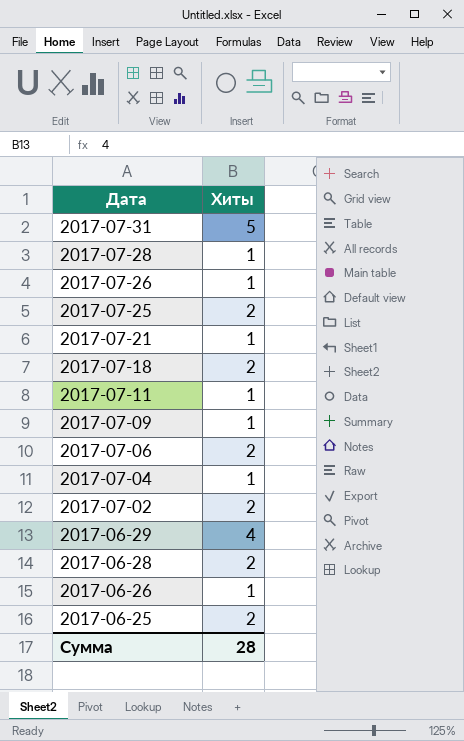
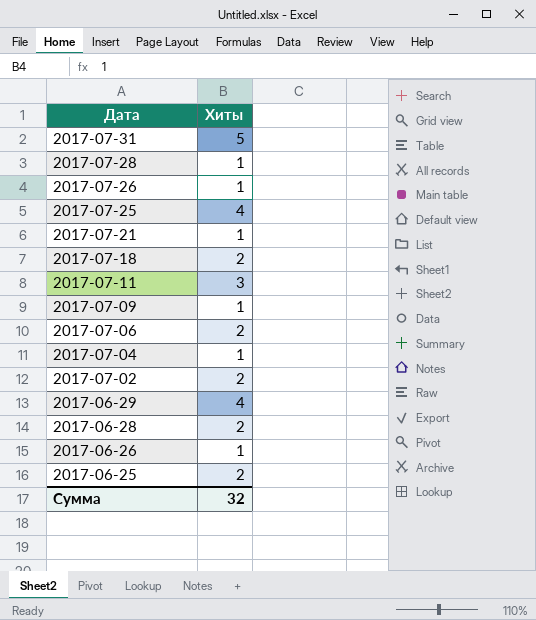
2017-07-25 | Хиты: 2 -> 4
2017-07-11 | Хиты: 1 -> 3
Сумма | Хиты: 28 -> 32

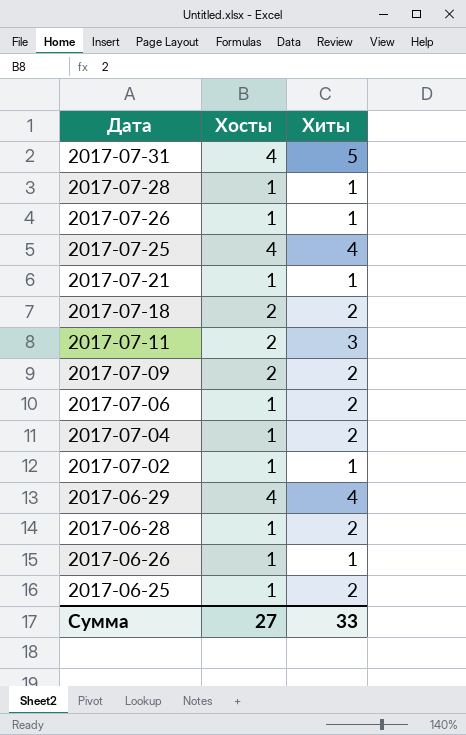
column Хосты | position: none -> 2
2017-07-09 | Хиты: 1 -> 2
2017-07-04 | Хиты: 1 -> 2
2017-07-02 | Хиты: 2 -> 1
Сумма | Хиты: 32 -> 33

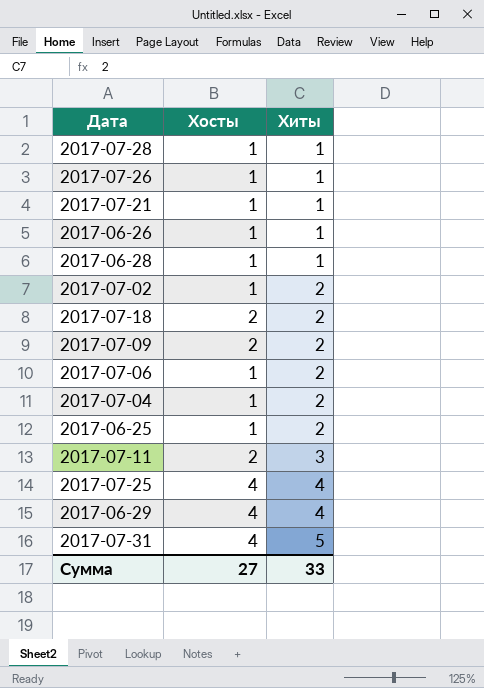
row order: Дата descending -> Хиты ascending
2017-06-28 | Хиты: 2 -> 1
2017-07-02 | Хиты: 1 -> 2

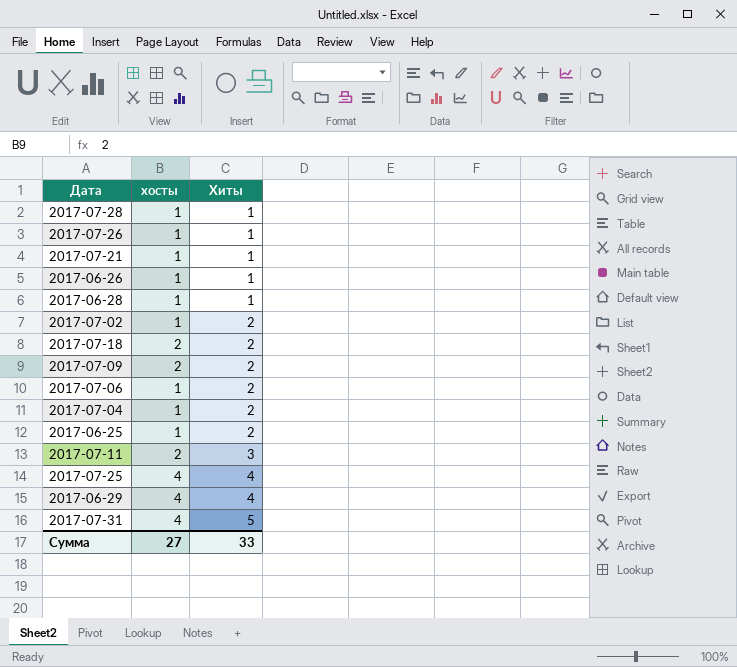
column name: Хосты -> хосты

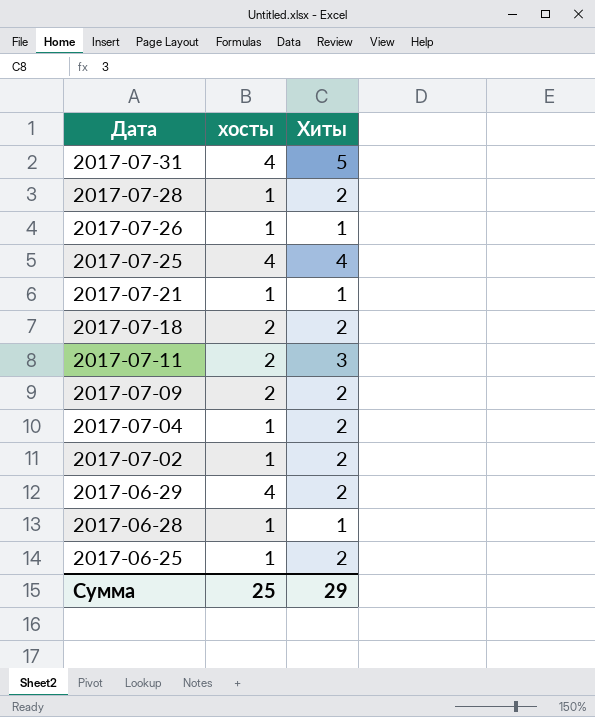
row order: Хиты ascending -> Дата descending
row 2017-06-26: 1 | 1 -> none
row 2017-07-06: 1 | 2 -> none
2017-07-28 | Хиты: 1 -> 2
2017-06-29 | Хиты: 4 -> 2
Сумма | хосты: 27 -> 25
Сумма | Хиты: 33 -> 29

